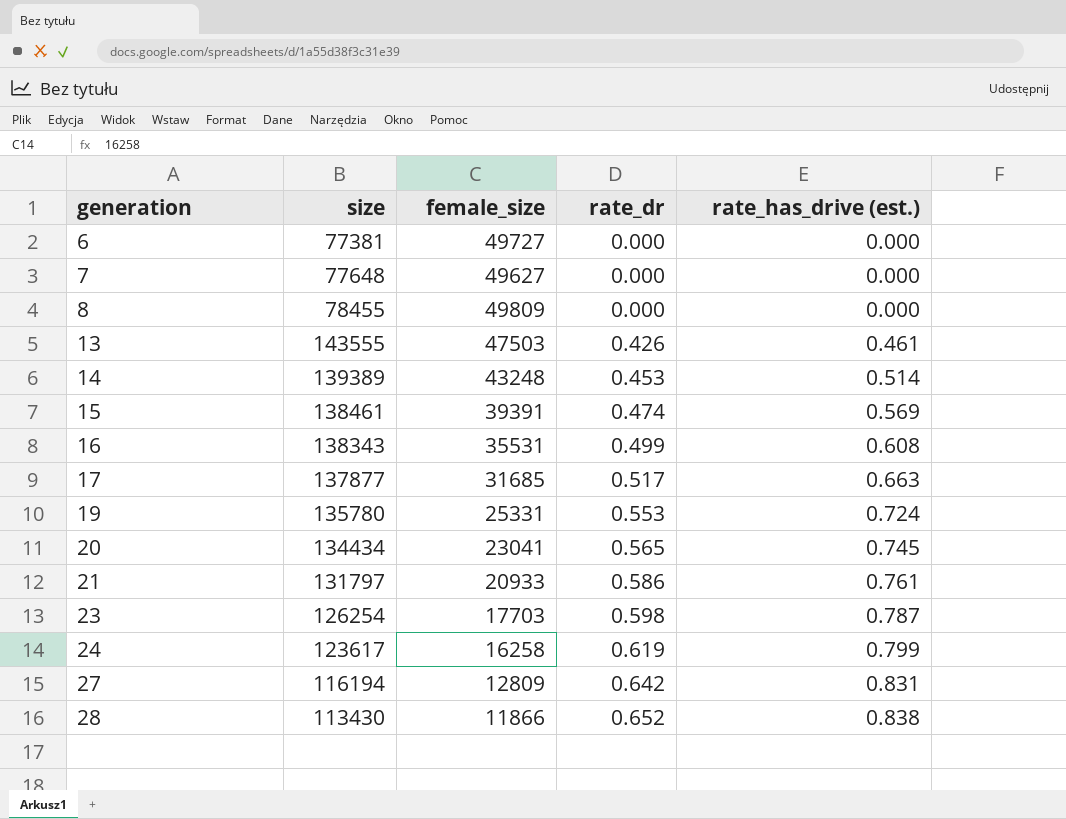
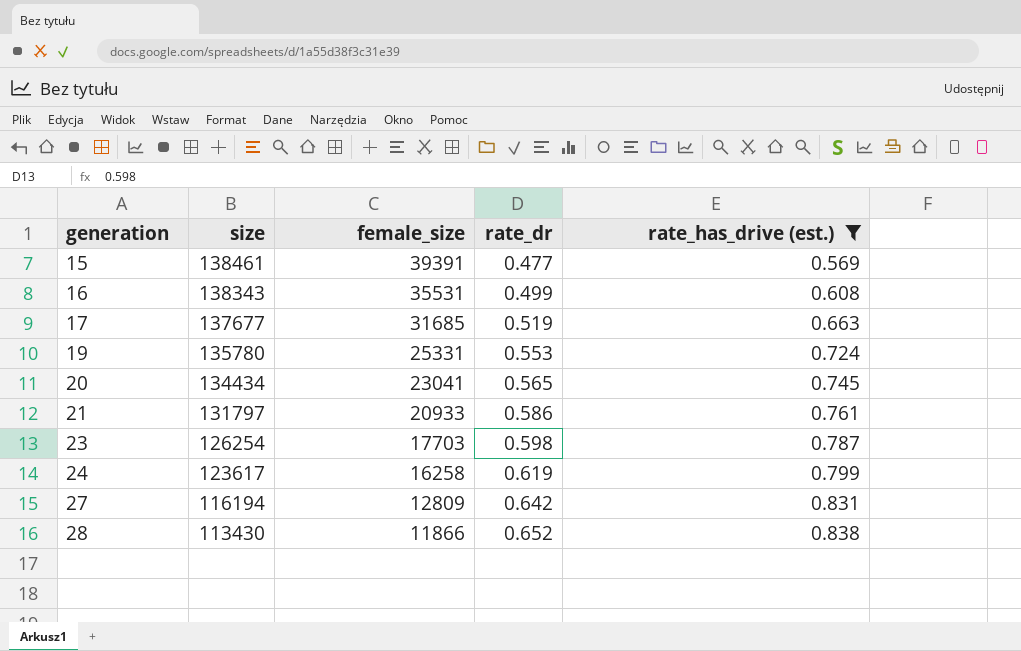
filter: none -> rate_has_drive (est.) >= 0.569
15 | rate_dr: 0.474 -> 0.477
17 | size: 137877 -> 137677
17 | rate_dr: 0.517 -> 0.519

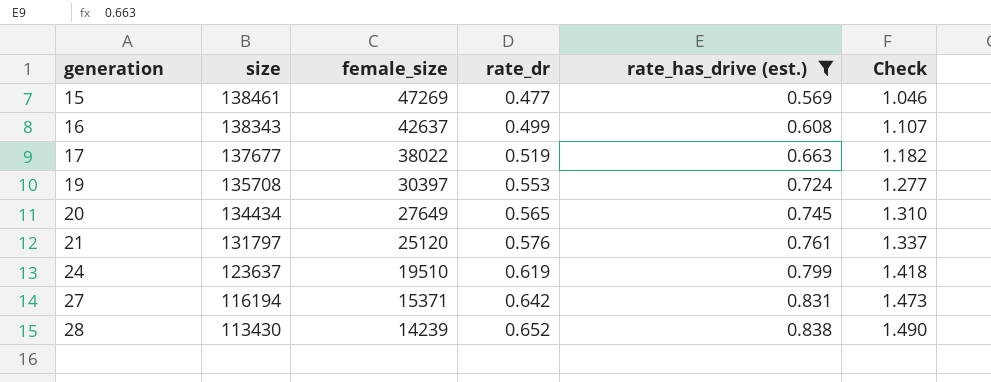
column Check | formula: none -> [rate_dr] + [rate_has_drive (est.)]
row 23: 126254 | 17703 | 0.598 | 0.787 -> none
15 | female_size: 39391 -> 47269
16 | female_size: 35531 -> 42637
17 | female_size: 31685 -> 38022
19 | size: 135780 -> 135708
19 | female_size: 25331 -> 30397
20 | female_size: 23041 -> 27649
21 | female_size: 20933 -> 25120
21 | rate_dr: 0.586 -> 0.576
24 | size: 123617 -> 123637
24 | female_size: 16258 -> 19510
27 | female_size: 12809 -> 15371
28 | female_size: 11866 -> 14239

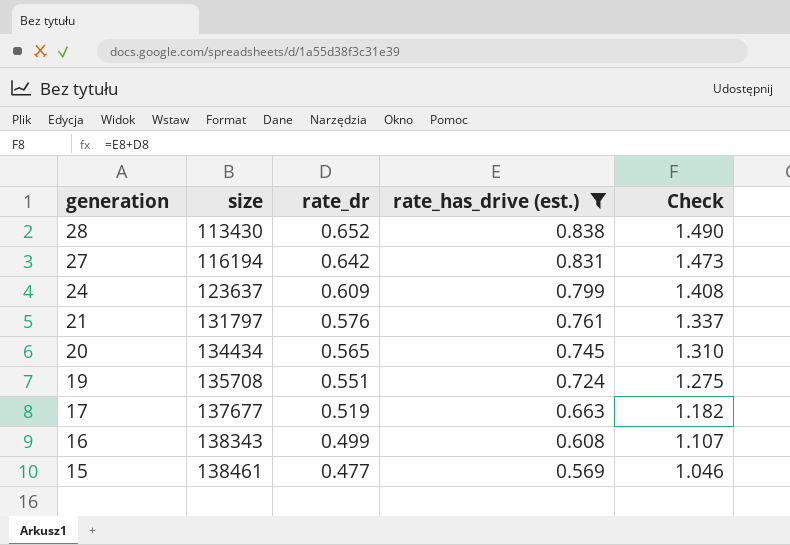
row order: generation ascending -> generation descending
column female_size | position: 3 -> none
24 | rate_dr: 0.619 -> 0.609
24 | Check: 1.418 -> 1.408
19 | rate_dr: 0.553 -> 0.551
19 | Check: 1.277 -> 1.275

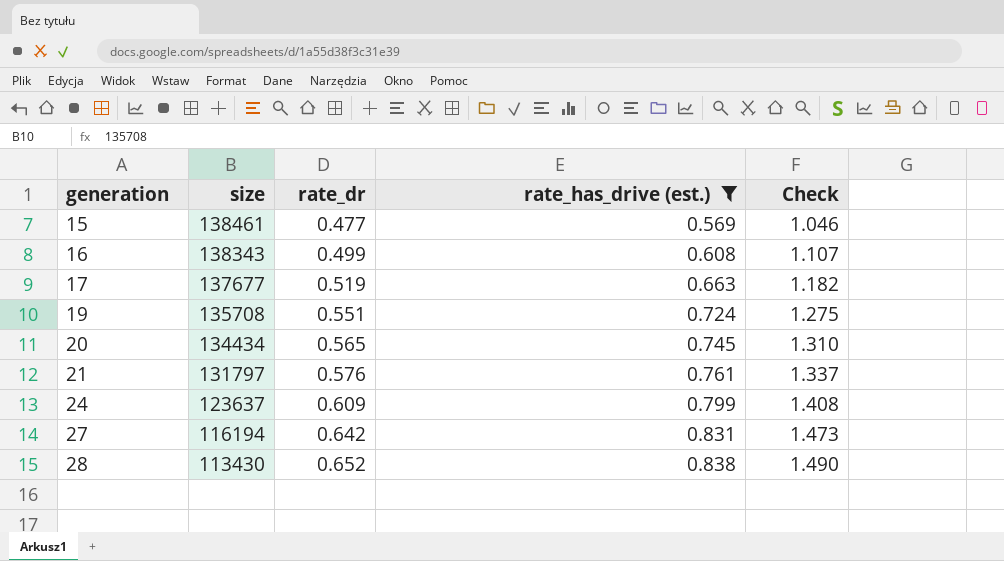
row order: generation descending -> generation ascending

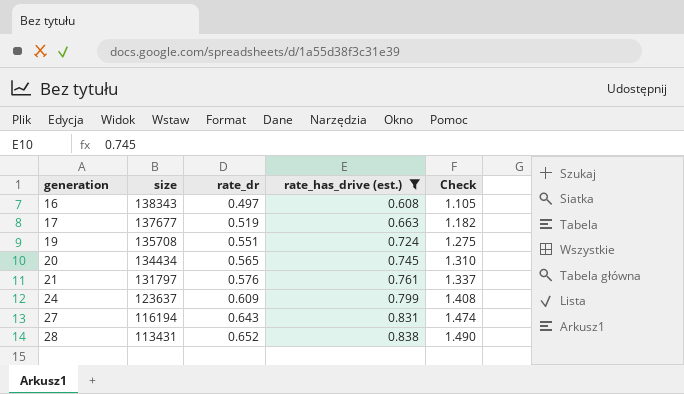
row 15: 138461 | 0.477 | 0.569 | 1.046 -> none
16 | rate_dr: 0.499 -> 0.497
16 | Check: 1.107 -> 1.105
27 | rate_dr: 0.642 -> 0.643
27 | Check: 1.473 -> 1.474
28 | size: 113430 -> 113431

